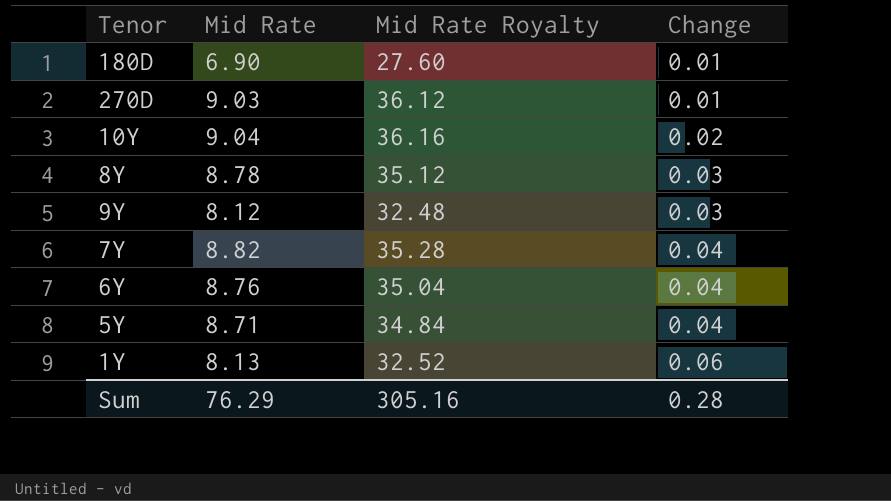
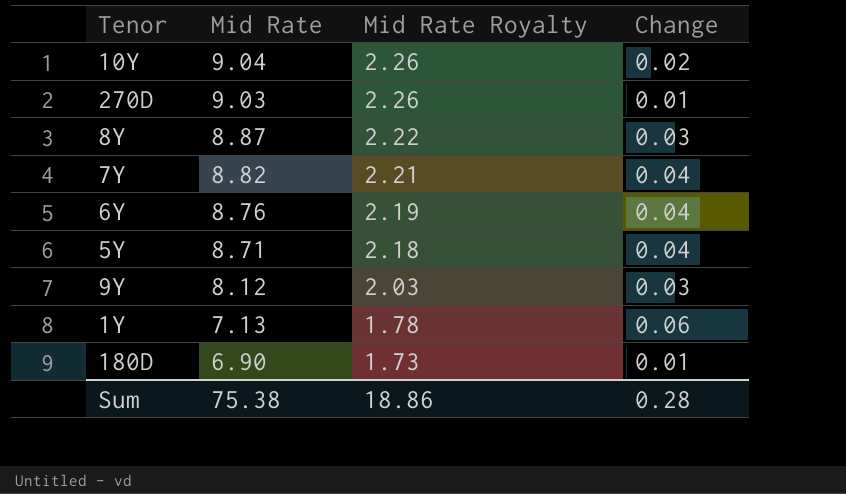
row order: Change ascending -> Mid Rate descending
column Mid Rate Royalty | formula: [Mid Rate] * 4 -> [Mid Rate] * 0.25
8Y | Mid Rate: 8.78 -> 8.87
1Y | Mid Rate: 8.13 -> 7.13
Sum | Mid Rate: 76.29 -> 75.38
Sum | Mid Rate Royalty: 305.16 -> 18.86

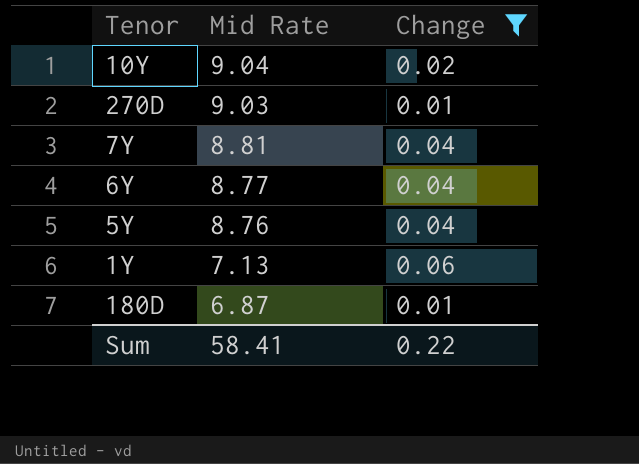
filter: none -> Change != 0.03
column Mid Rate Royalty | formula: [Mid Rate] * 0.25 -> none
7Y | Mid Rate: 8.82 -> 8.81
6Y | Mid Rate: 8.76 -> 8.77
5Y | Mid Rate: 8.71 -> 8.76
180D | Mid Rate: 6.90 -> 6.87
Sum | Mid Rate: 75.38 -> 58.41
Sum | Change: 0.28 -> 0.22

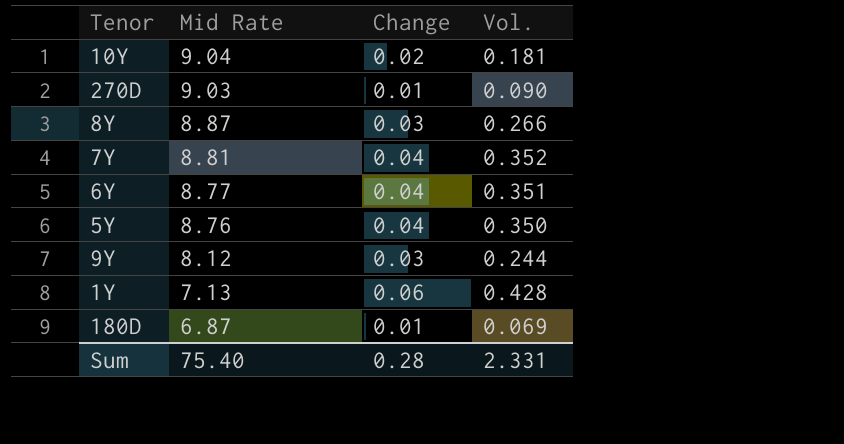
filter: Change != 0.03 -> none
column Vol. | formula: none -> [Mid Rate] * [Change]
Sum | Mid Rate: 58.41 -> 75.40
Sum | Change: 0.22 -> 0.28

